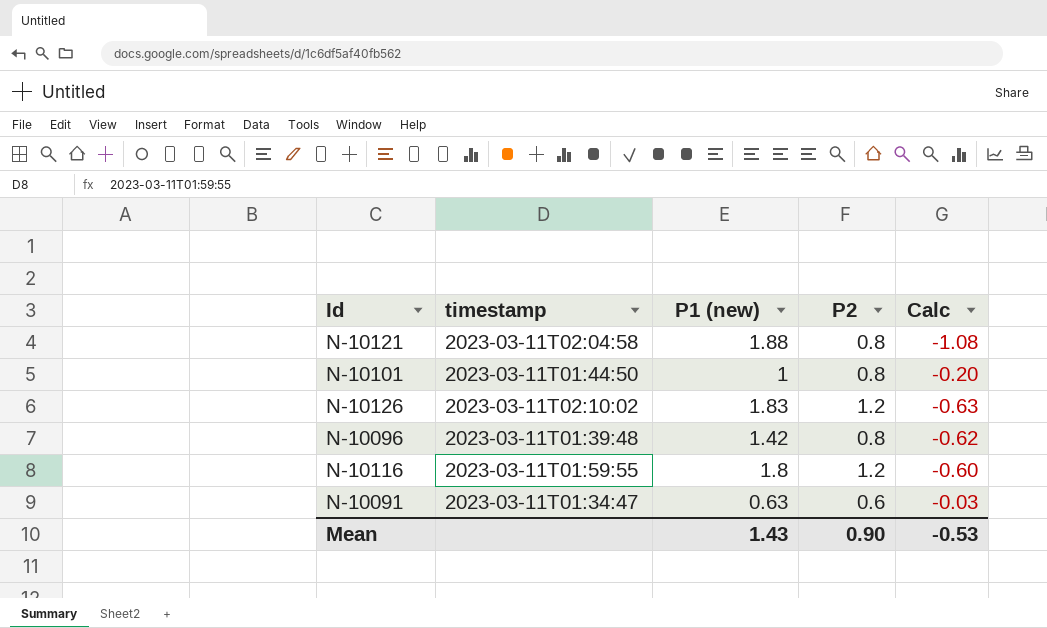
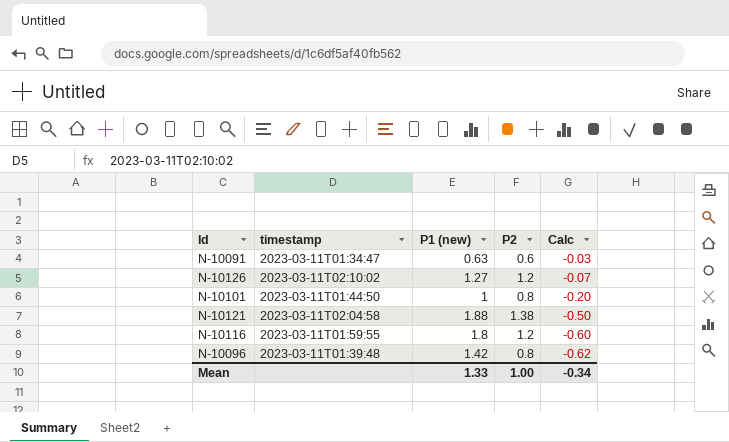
row order: none -> Calc descending
N-10126 | P1 (new): 1.83 -> 1.27
N-10126 | Calc: -0.63 -> -0.07
N-10121 | P2: 0.8 -> 1.38
N-10121 | Calc: -1.08 -> -0.50
Mean | P1 (new): 1.43 -> 1.33
Mean | P2: 0.90 -> 1.00
Mean | Calc: -0.53 -> -0.34

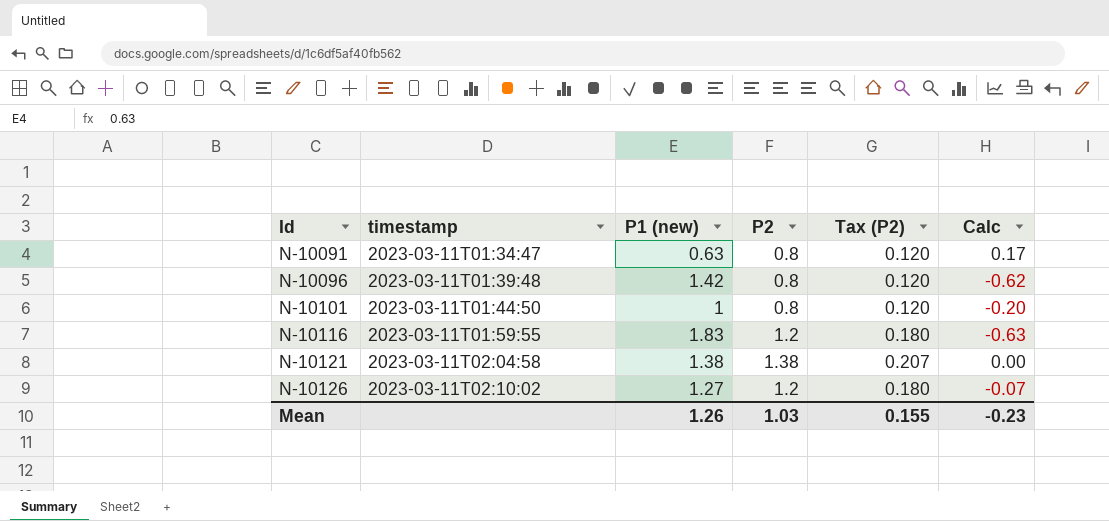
row order: Calc descending -> Id ascending
column Tax (P2) | formula: none -> [P2] * 0.15
N-10091 | P2: 0.6 -> 0.8
N-10091 | Calc: -0.03 -> 0.17
N-10116 | P1 (new): 1.8 -> 1.83
N-10116 | Calc: -0.60 -> -0.63
N-10121 | P1 (new): 1.88 -> 1.38
N-10121 | Calc: -0.50 -> 0.00
Mean | P1 (new): 1.33 -> 1.26
Mean | P2: 1.00 -> 1.03
Mean | Calc: -0.34 -> -0.23

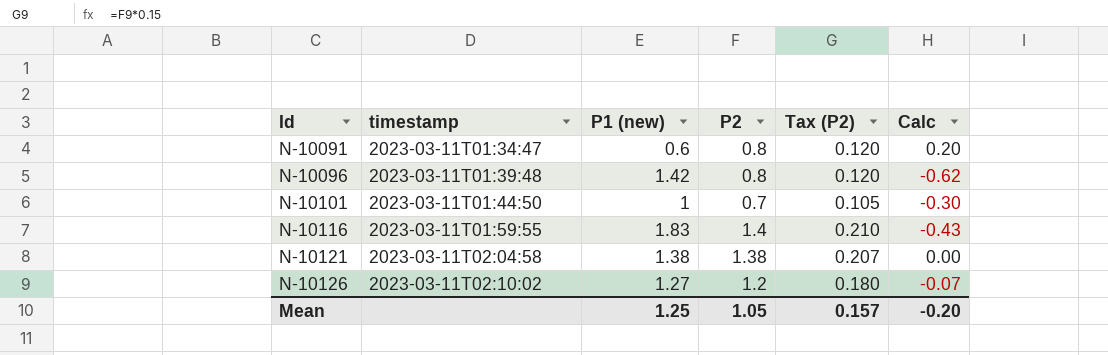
N-10091 | P1 (new): 0.63 -> 0.6
N-10091 | Calc: 0.17 -> 0.20
N-10101 | P2: 0.8 -> 0.7
N-10101 | Tax (P2): 0.120 -> 0.105
N-10101 | Calc: -0.20 -> -0.30
N-10116 | P2: 1.2 -> 1.4
N-10116 | Tax (P2): 0.180 -> 0.210
N-10116 | Calc: -0.63 -> -0.43
Mean | P1 (new): 1.26 -> 1.25
Mean | P2: 1.03 -> 1.05
Mean | Tax (P2): 0.155 -> 0.157
Mean | Calc: -0.23 -> -0.20

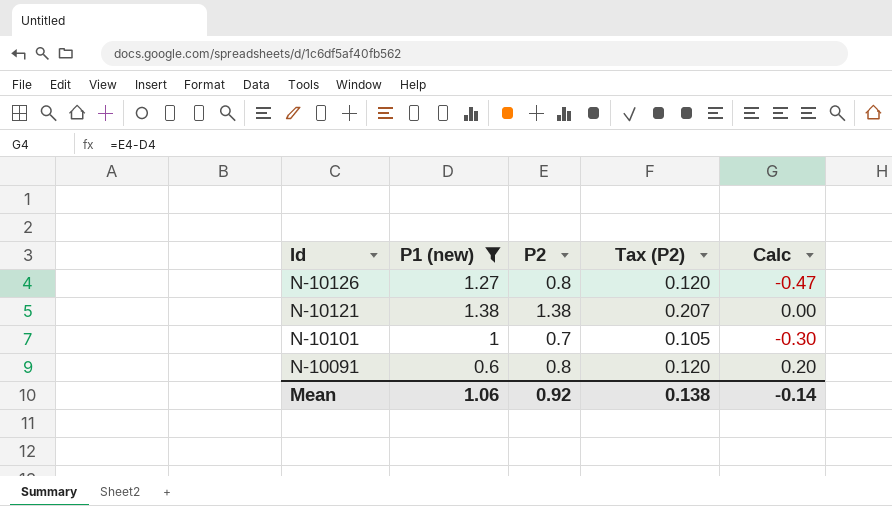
filter: none -> P1 (new) <= 1.38
row order: Id ascending -> Id descending
column timestamp | position: 2 -> none
N-10126 | P2: 1.2 -> 0.8
N-10126 | Tax (P2): 0.180 -> 0.120
N-10126 | Calc: -0.07 -> -0.47
Mean | P1 (new): 1.25 -> 1.06
Mean | P2: 1.05 -> 0.92
Mean | Tax (P2): 0.157 -> 0.138
Mean | Calc: -0.20 -> -0.14

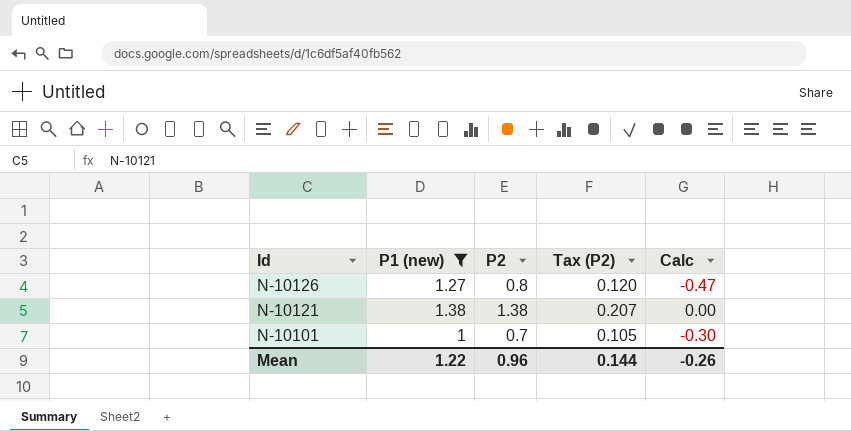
row N-10091: 0.6 | 0.8 | 0.120 | 0.20 -> none
Mean | P1 (new): 1.06 -> 1.22
Mean | P2: 0.92 -> 0.96
Mean | Tax (P2): 0.138 -> 0.144
Mean | Calc: -0.14 -> -0.26

